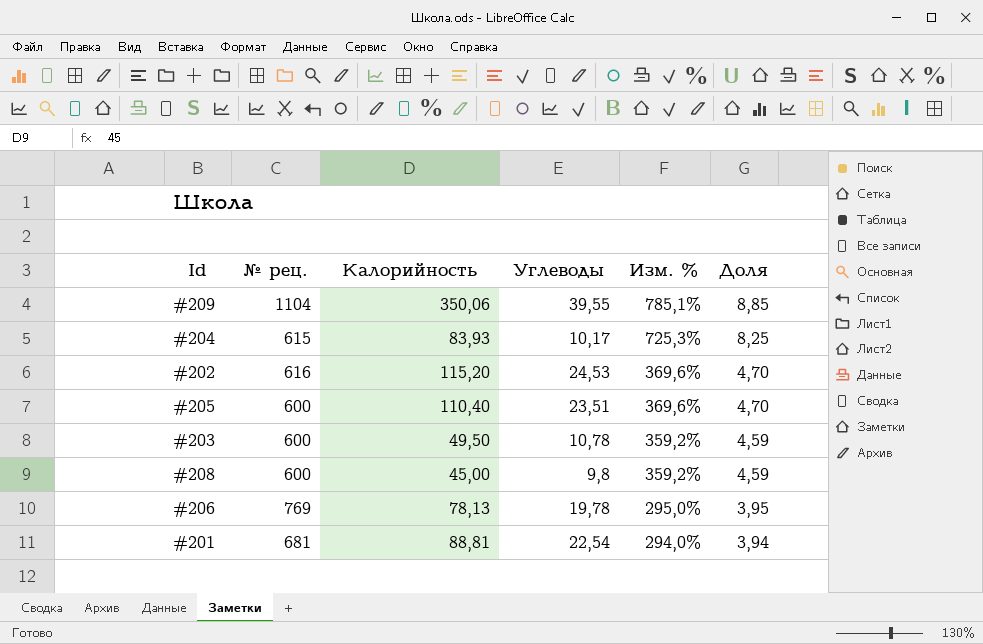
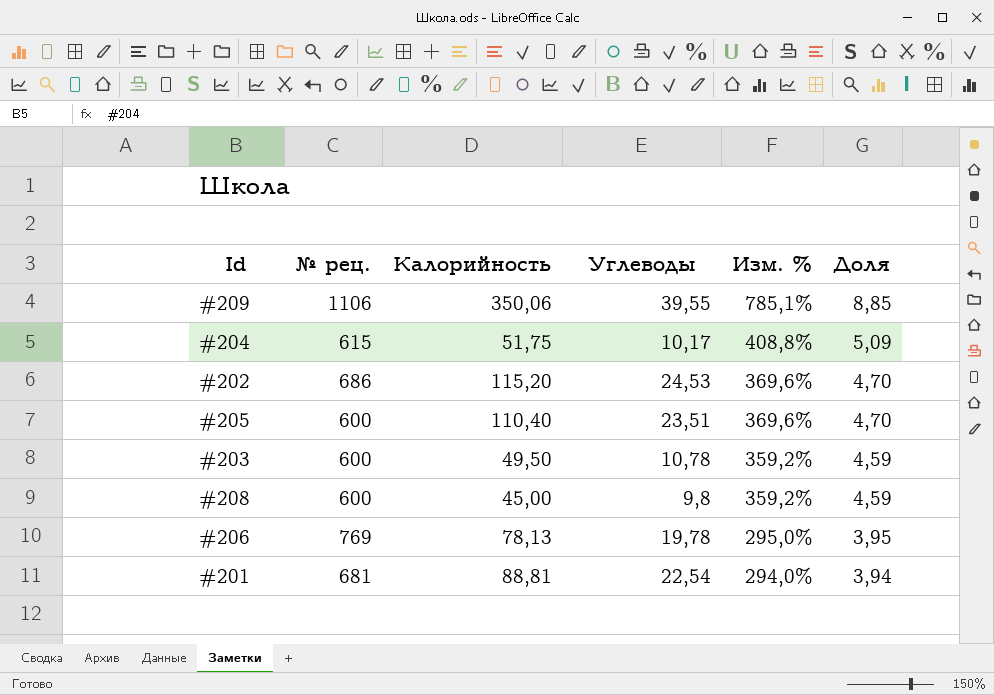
#209 | № рец.: 1104 -> 1106
#204 | Калорийность: 83,93 -> 51,75
#204 | Изм. %: 725,3% -> 408,8%
#204 | Доля: 8,25 -> 5,09
#202 | № рец.: 616 -> 686

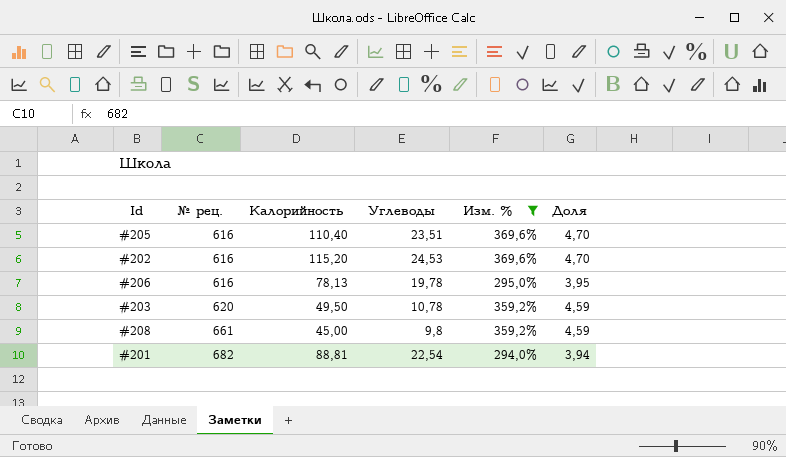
filter: none -> Изм. % <= 369,6%
row order: Изм. % descending -> № рец. ascending
#205 | № рец.: 600 -> 616
#202 | № рец.: 686 -> 616
#206 | № рец.: 769 -> 616
#203 | № рец.: 600 -> 620
#208 | № рец.: 600 -> 661
#201 | № рец.: 681 -> 682

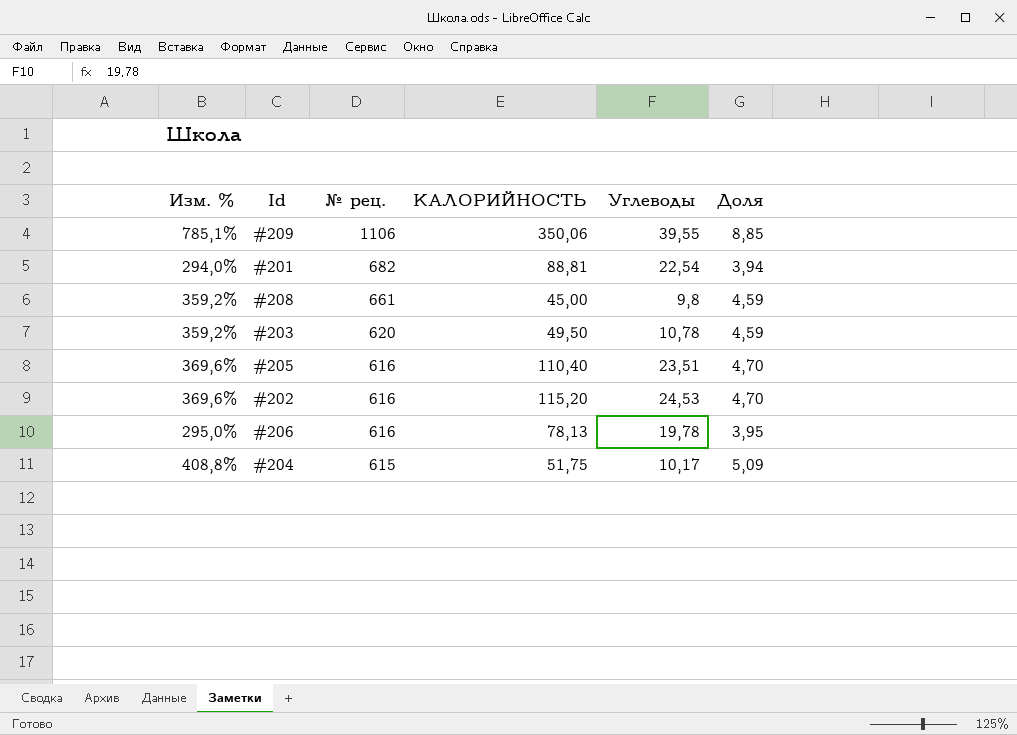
filter: Изм. % <= 369,6% -> none
row order: № рец. ascending -> № рец. descending
column Изм. % | position: 5 -> 1
column name: Калорийность -> КАЛОРИЙНОСТЬ

